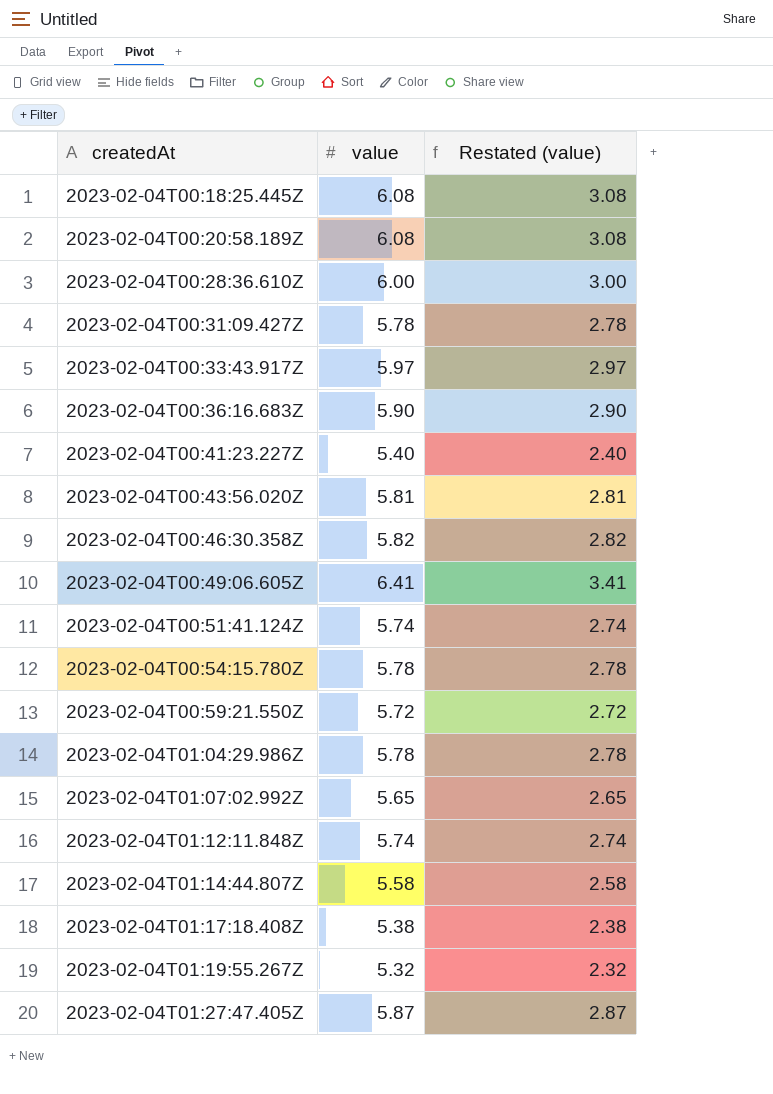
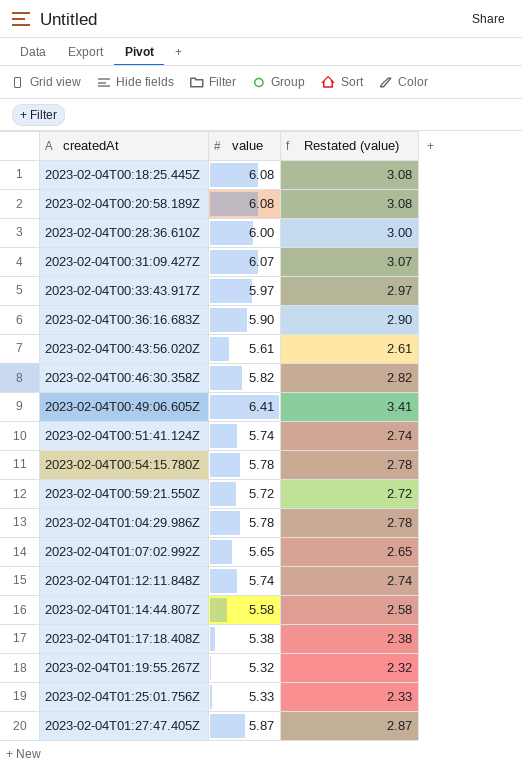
row 2023-02-04T00:41:23.227Z: 5.40 | 2.40 -> none
2023-02-04T00:31:09.427Z | value: 5.78 -> 6.07
2023-02-04T00:31:09.427Z | Restated (value): 2.78 -> 3.07
2023-02-04T00:43:56.020Z | value: 5.81 -> 5.61
2023-02-04T00:43:56.020Z | Restated (value): 2.81 -> 2.61
row 2023-02-04T01:25:01.756Z: none -> 5.33 | 2.33

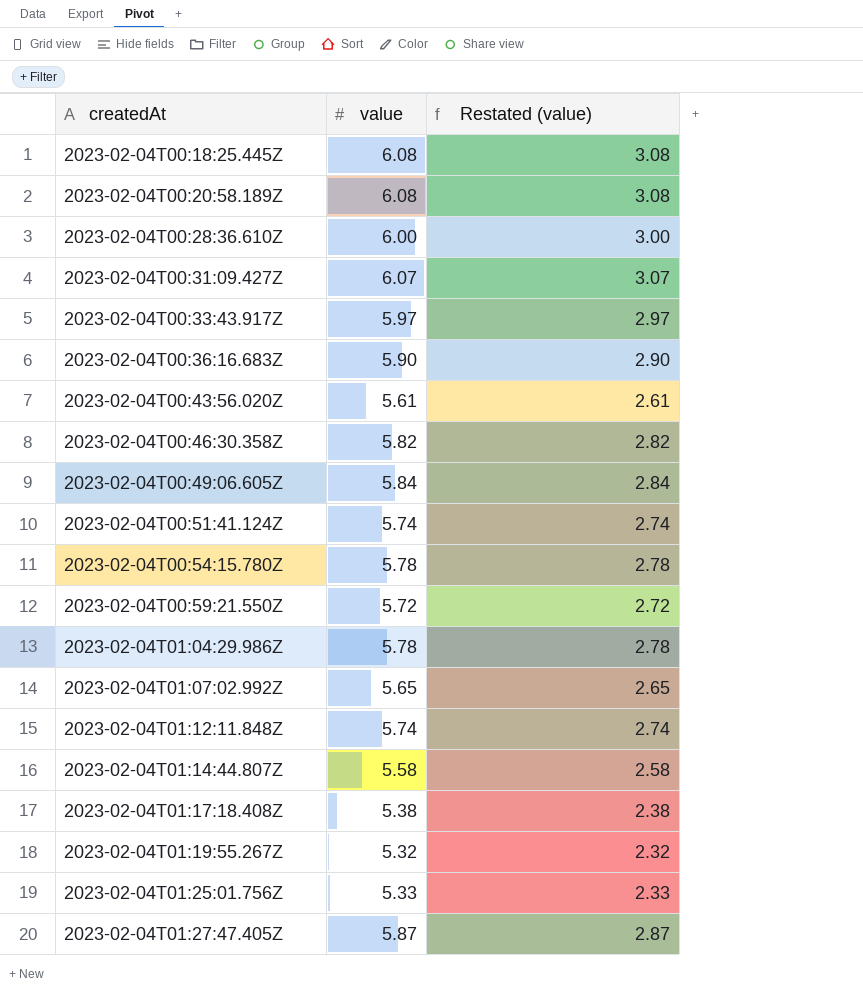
2023-02-04T00:49:06.605Z | value: 6.41 -> 5.84
2023-02-04T00:49:06.605Z | Restated (value): 3.41 -> 2.84

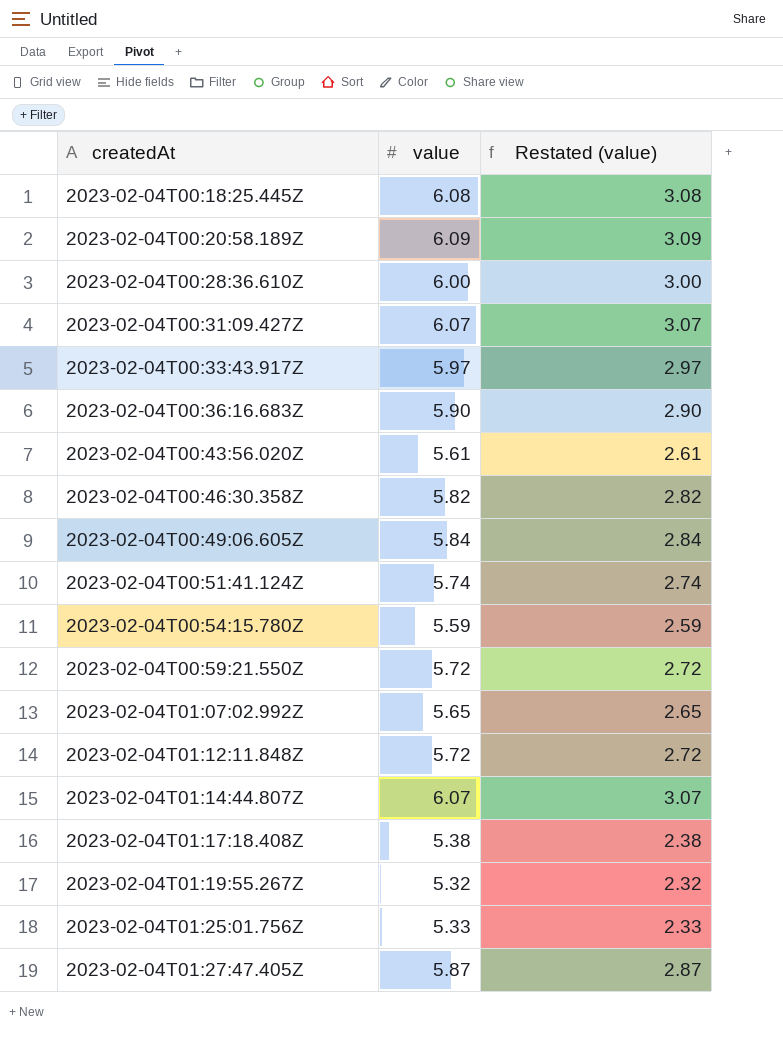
row 2023-02-04T01:04:29.986Z: 5.78 | 2.78 -> none
2023-02-04T00:20:58.189Z | value: 6.08 -> 6.09
2023-02-04T00:20:58.189Z | Restated (value): 3.08 -> 3.09
2023-02-04T00:54:15.780Z | value: 5.78 -> 5.59
2023-02-04T00:54:15.780Z | Restated (value): 2.78 -> 2.59
2023-02-04T01:12:11.848Z | value: 5.74 -> 5.72
2023-02-04T01:12:11.848Z | Restated (value): 2.74 -> 2.72
2023-02-04T01:14:44.807Z | value: 5.58 -> 6.07
2023-02-04T01:14:44.807Z | Restated (value): 2.58 -> 3.07

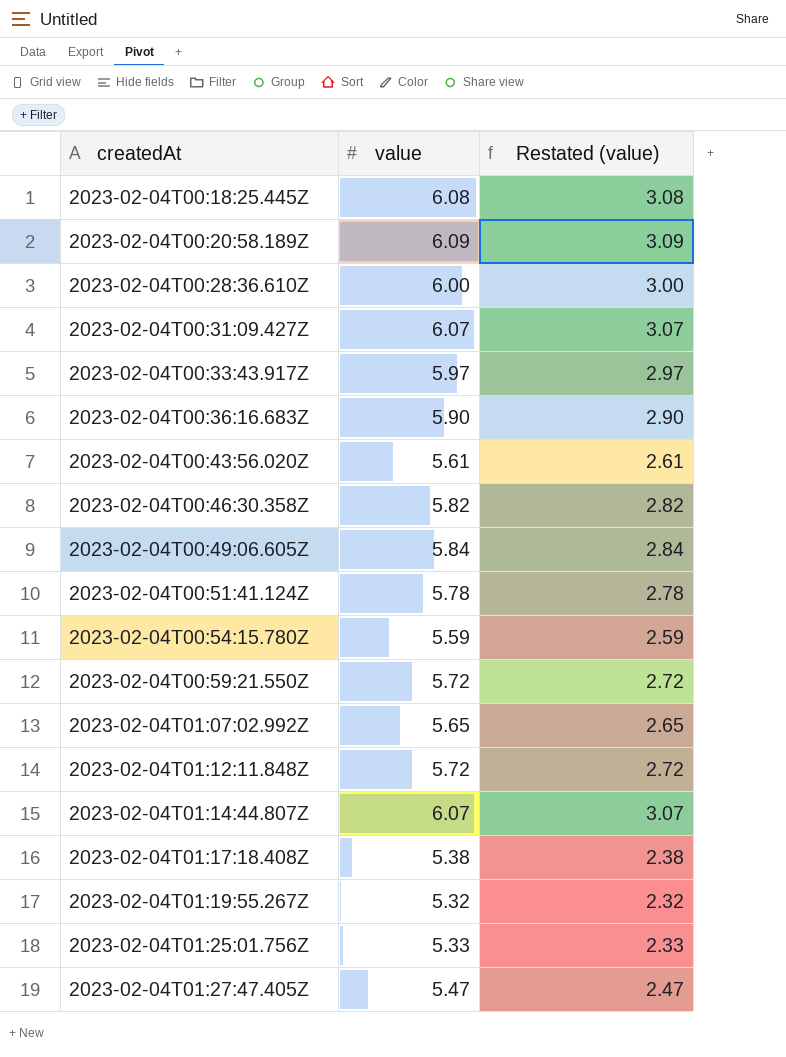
2023-02-04T00:51:41.124Z | value: 5.74 -> 5.78
2023-02-04T00:51:41.124Z | Restated (value): 2.74 -> 2.78
2023-02-04T01:27:47.405Z | value: 5.87 -> 5.47
2023-02-04T01:27:47.405Z | Restated (value): 2.87 -> 2.47

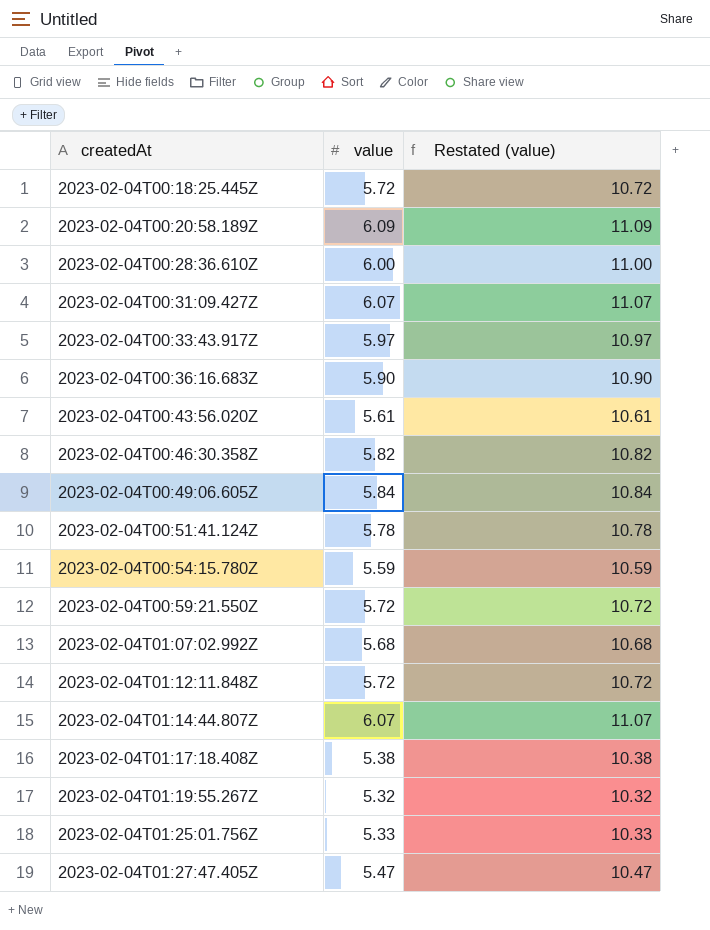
column Restated (value) | formula: [value] - 3 -> [value] + 5
2023-02-04T00:18:25.445Z | value: 6.08 -> 5.72
2023-02-04T01:07:02.992Z | value: 5.65 -> 5.68

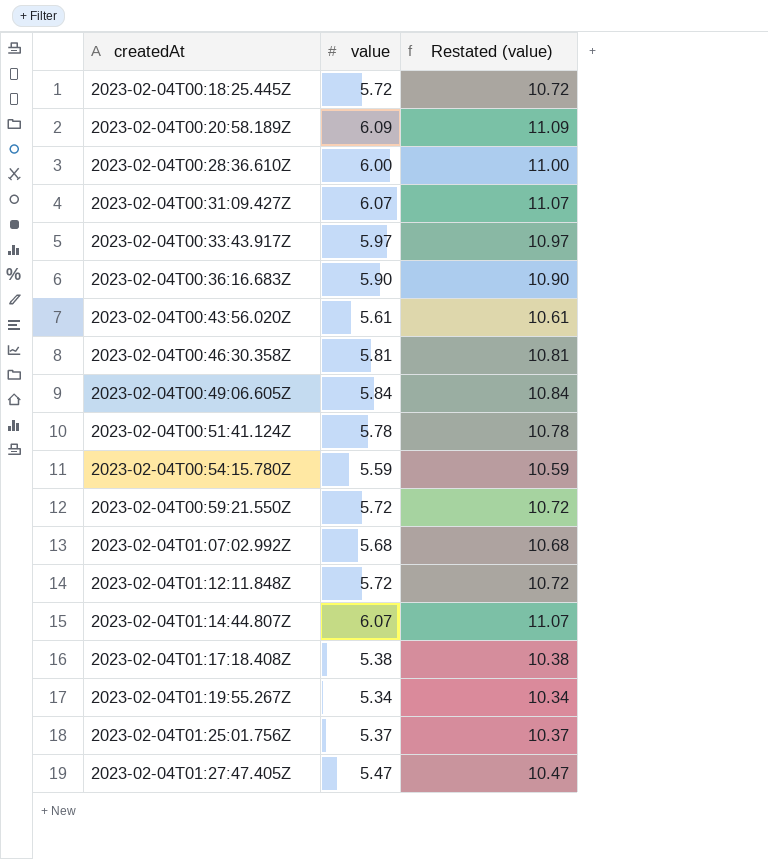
2023-02-04T00:46:30.358Z | value: 5.82 -> 5.81
2023-02-04T00:46:30.358Z | Restated (value): 10.82 -> 10.81
2023-02-04T01:19:55.267Z | value: 5.32 -> 5.34
2023-02-04T01:19:55.267Z | Restated (value): 10.32 -> 10.34
2023-02-04T01:25:01.756Z | value: 5.33 -> 5.37
2023-02-04T01:25:01.756Z | Restated (value): 10.33 -> 10.37

